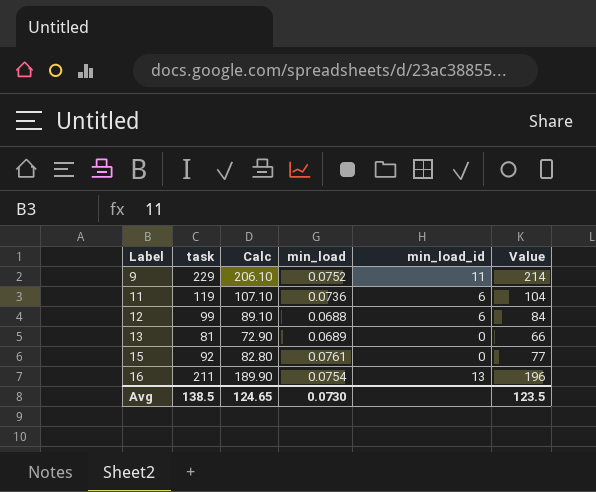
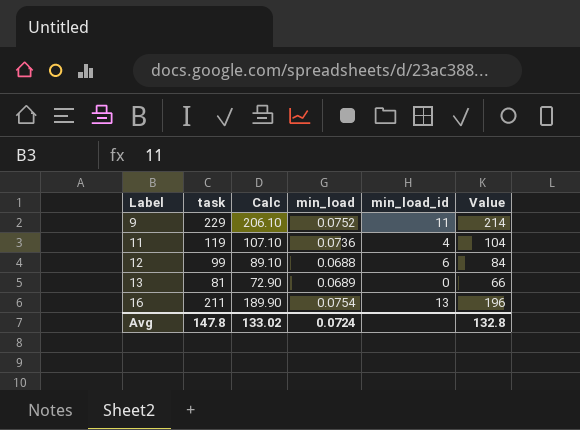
row 15: 92 | 82.80 | 0.0761 | 0 | 77 -> none
11 | min_load_id: 6 -> 4
Avg | task: 138.5 -> 147.8
Avg | Calc: 124.65 -> 133.02
Avg | min_load: 0.0730 -> 0.0724
Avg | Value: 123.5 -> 132.8

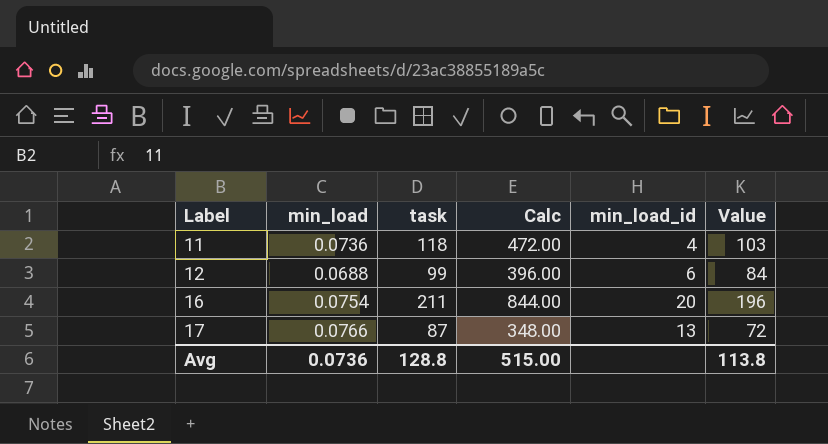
column min_load | position: 4 -> 2
column Calc | formula: [task] * 0.9 -> [task] * 4
row 9: 229 | 206.10 | 0.0752 | 11 | 214 -> none
row 13: 81 | 72.90 | 0.0689 | 0 | 66 -> none
11 | task: 119 -> 118
11 | Value: 104 -> 103
16 | min_load_id: 13 -> 20
row 17: none -> 0.0766 | 87 | 348.00 | 13 | 72
Avg | min_load: 0.0724 -> 0.0736
Avg | task: 147.8 -> 128.8
Avg | Calc: 133.02 -> 515.00
Avg | Value: 132.8 -> 113.8

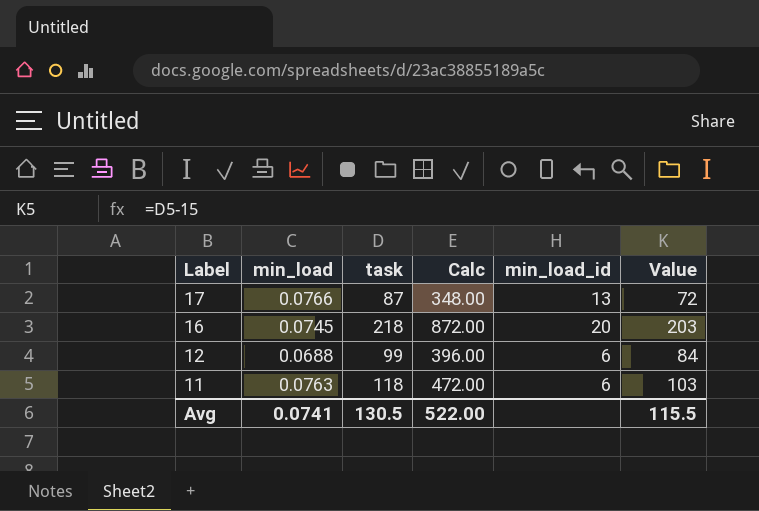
row order: Label ascending -> Label descending
16 | min_load: 0.0754 -> 0.0745
16 | task: 211 -> 218
16 | Calc: 844.00 -> 872.00
16 | Value: 196 -> 203
11 | min_load: 0.0736 -> 0.0763
11 | min_load_id: 4 -> 6
Avg | min_load: 0.0736 -> 0.0741
Avg | task: 128.8 -> 130.5
Avg | Calc: 515.00 -> 522.00
Avg | Value: 113.8 -> 115.5

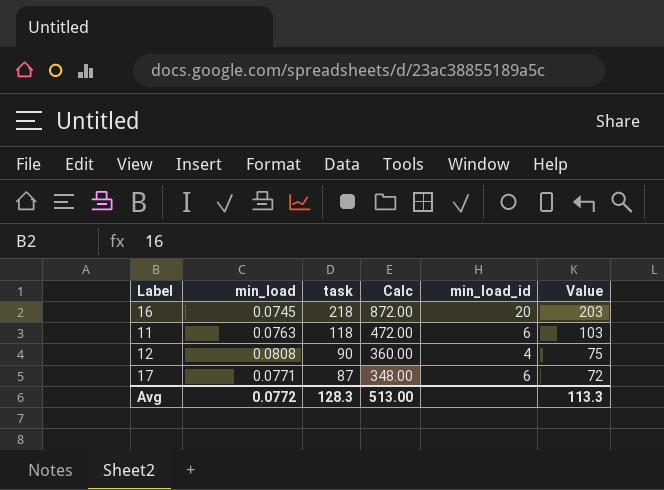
row order: Label descending -> task descending
12 | min_load: 0.0688 -> 0.0808
12 | task: 99 -> 90
12 | Calc: 396.00 -> 360.00
12 | min_load_id: 6 -> 4
12 | Value: 84 -> 75
17 | min_load: 0.0766 -> 0.0771
17 | min_load_id: 13 -> 6
Avg | min_load: 0.0741 -> 0.0772
Avg | task: 130.5 -> 128.3
Avg | Calc: 522.00 -> 513.00
Avg | Value: 115.5 -> 113.3

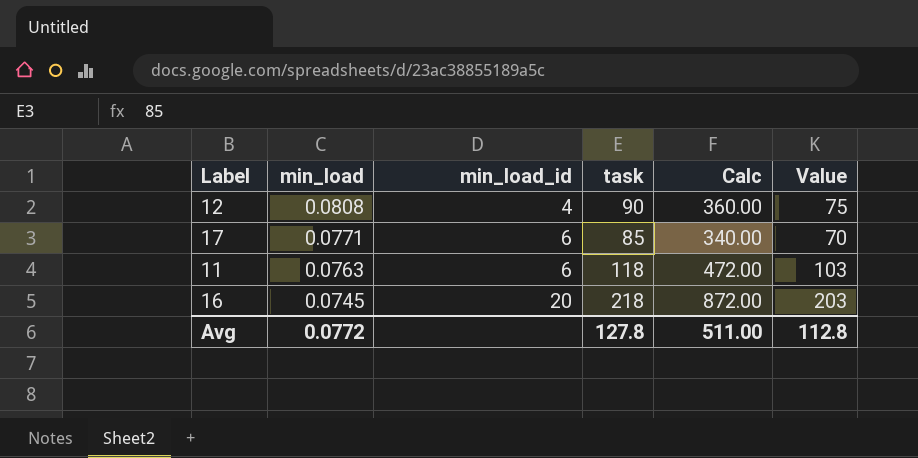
row order: task descending -> min_load descending
column min_load_id | position: 5 -> 3
17 | task: 87 -> 85
17 | Calc: 348.00 -> 340.00
17 | Value: 72 -> 70
Avg | task: 128.3 -> 127.8
Avg | Calc: 513.00 -> 511.00
Avg | Value: 113.3 -> 112.8

